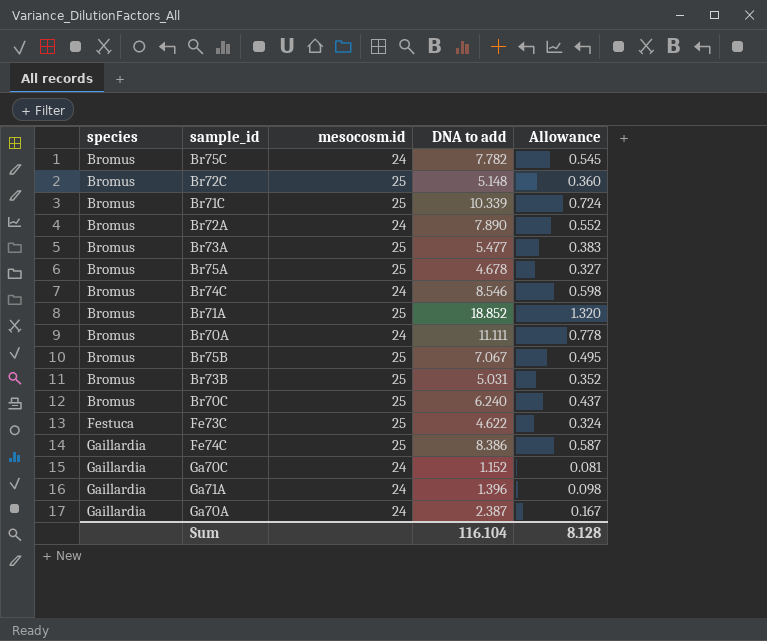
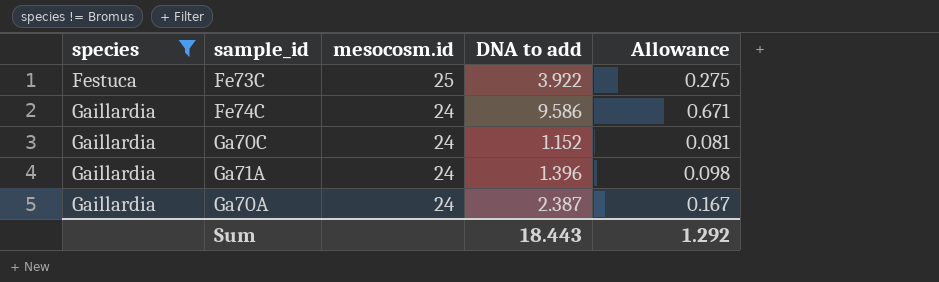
filter: none -> species != Bromus
Fe73C | DNA to add: 4.622 -> 3.922
Fe73C | Allowance: 0.324 -> 0.275
Fe74C | mesocosm.id: 25 -> 24
Fe74C | DNA to add: 8.386 -> 9.586
Fe74C | Allowance: 0.587 -> 0.671
Sum | DNA to add: 116.104 -> 18.443
Sum | Allowance: 8.128 -> 1.292

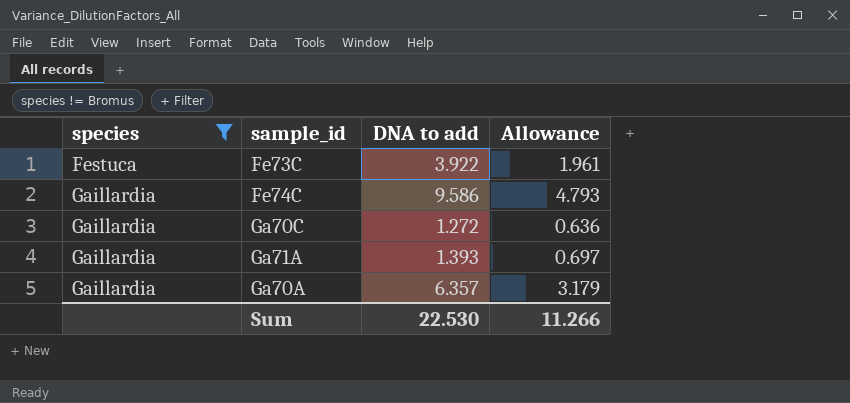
column mesocosm.id | position: 3 -> none
column Allowance | formula: [DNA to add] * 0.07 -> [DNA to add] * 0.5
Ga70C | DNA to add: 1.152 -> 1.272
Ga71A | DNA to add: 1.396 -> 1.393
Ga70A | DNA to add: 2.387 -> 6.357
Sum | DNA to add: 18.443 -> 22.530
Sum | Allowance: 1.292 -> 11.266

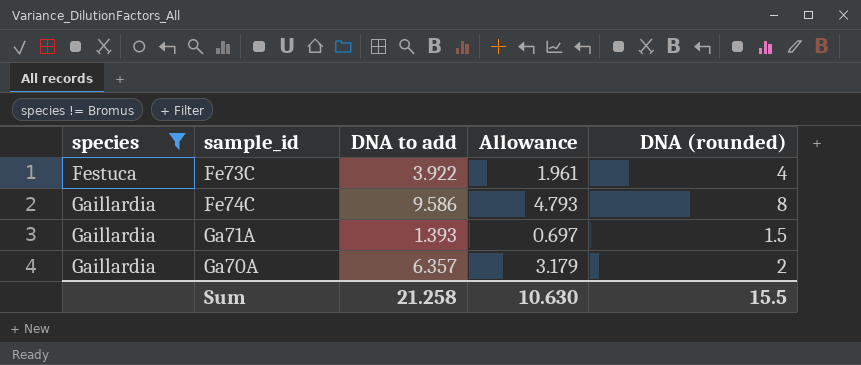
column DNA (rounded) | position: none -> 5
row Ga70C: Gaillardia | 1.272 | 0.636 -> none
Sum | DNA to add: 22.530 -> 21.258
Sum | Allowance: 11.266 -> 10.630

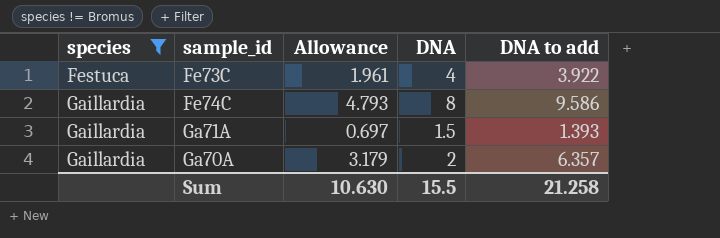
column name: DNA (rounded) -> DNA
column DNA to add | position: 3 -> 5

